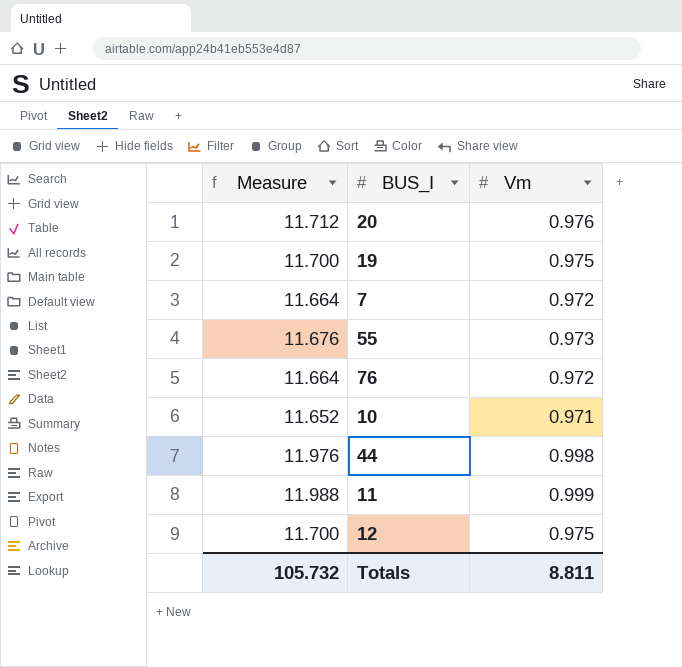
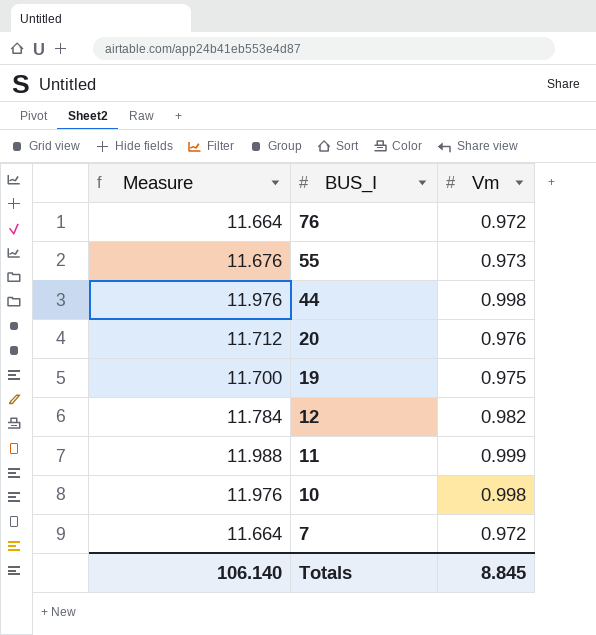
row order: none -> BUS_I descending
12 | Measure: 11.700 -> 11.784
12 | Vm: 0.975 -> 0.982
10 | Measure: 11.652 -> 11.976
10 | Vm: 0.971 -> 0.998
Totals | Measure: 105.732 -> 106.140
Totals | Vm: 8.811 -> 8.845

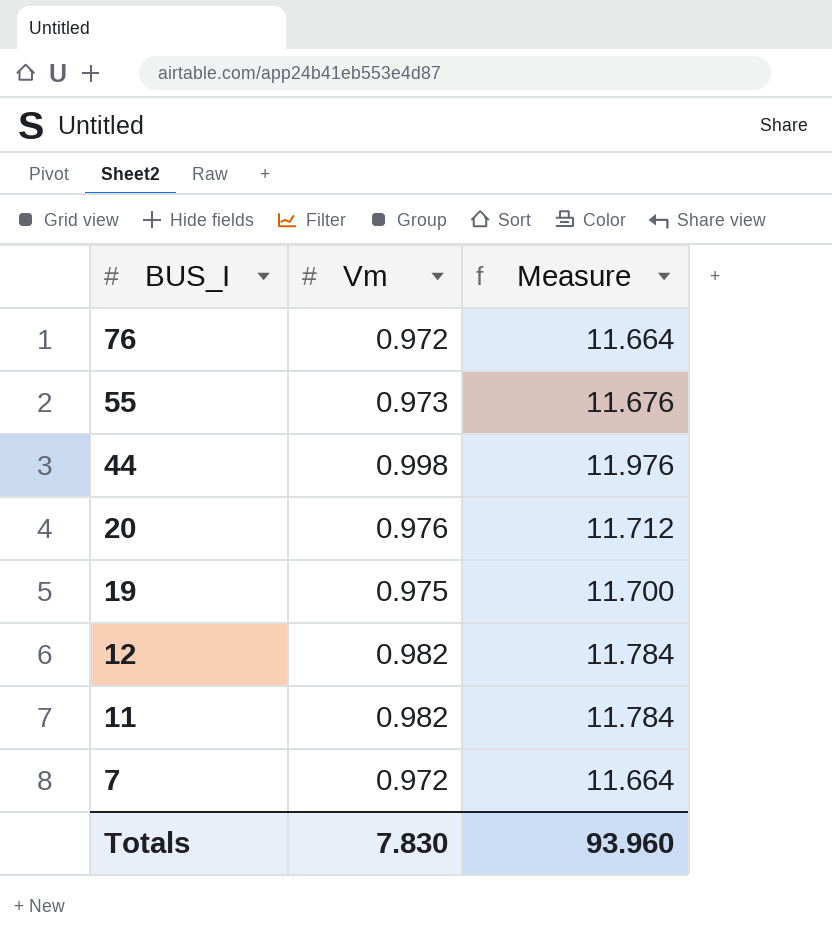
column Measure | position: 1 -> 3
row 10: 11.976 | 0.998 -> none
11 | Vm: 0.999 -> 0.982
11 | Measure: 11.988 -> 11.784
Totals | Vm: 8.845 -> 7.830
Totals | Measure: 106.140 -> 93.960

